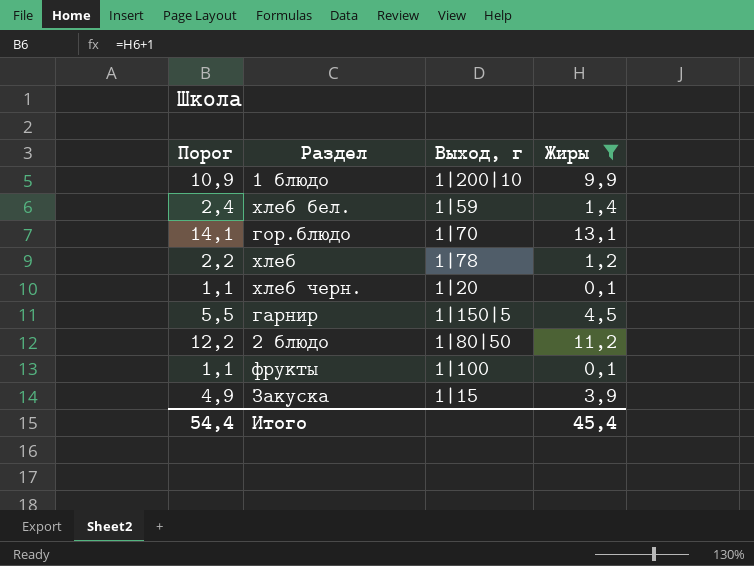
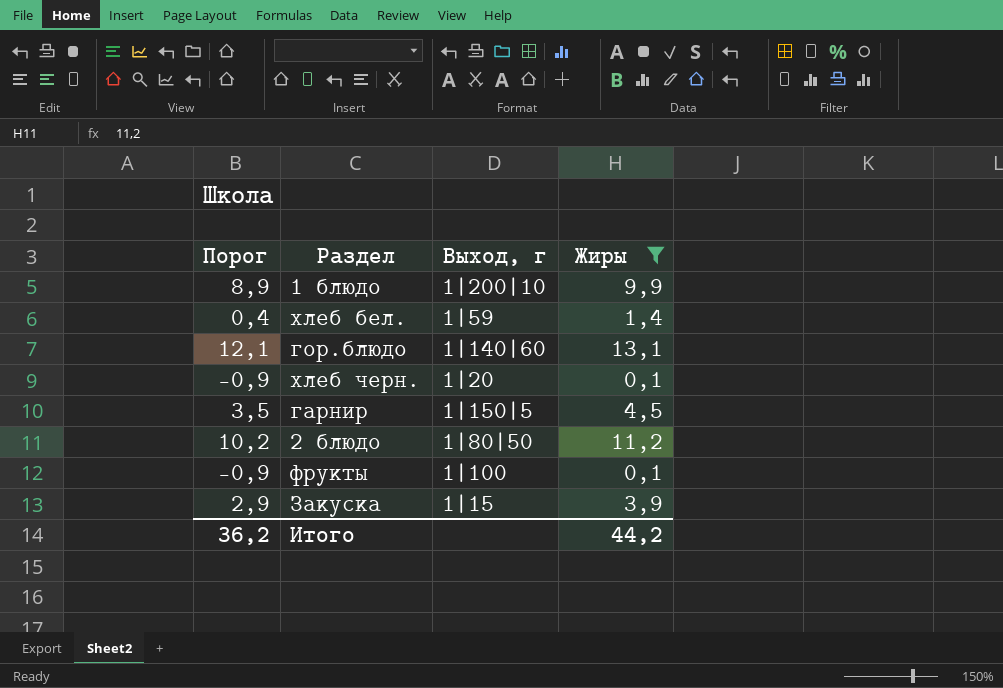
column Порог | formula: [Жиры] + 1 -> [Жиры] - 1
row хлеб: 2,2 | 1|78 | 1,2 -> none
гор.блюдо | Выход, г: 1|70 -> 1|140|60
Итого | Порог: 54,4 -> 36,2
Итого | Жиры: 45,4 -> 44,2

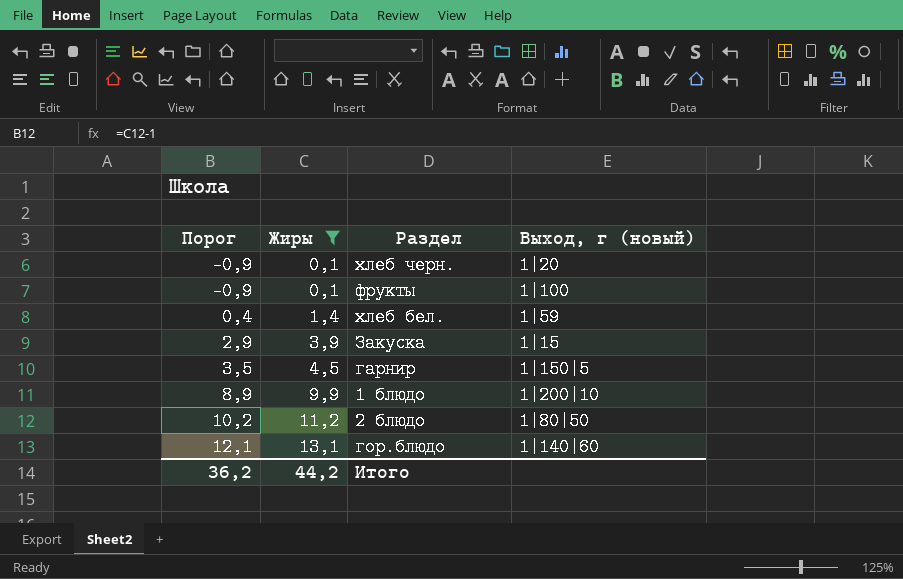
row order: none -> Порог ascending
column Жиры | position: 4 -> 2
column name: Выход, г -> Выход, г (новый)

